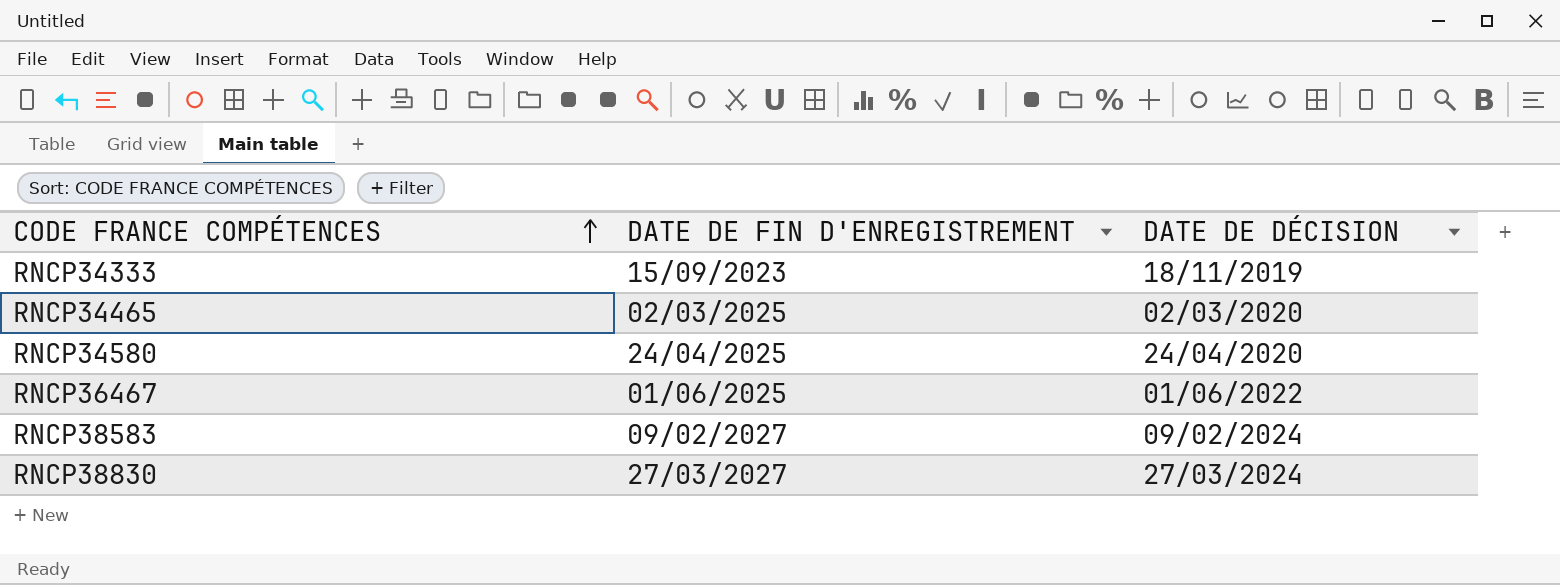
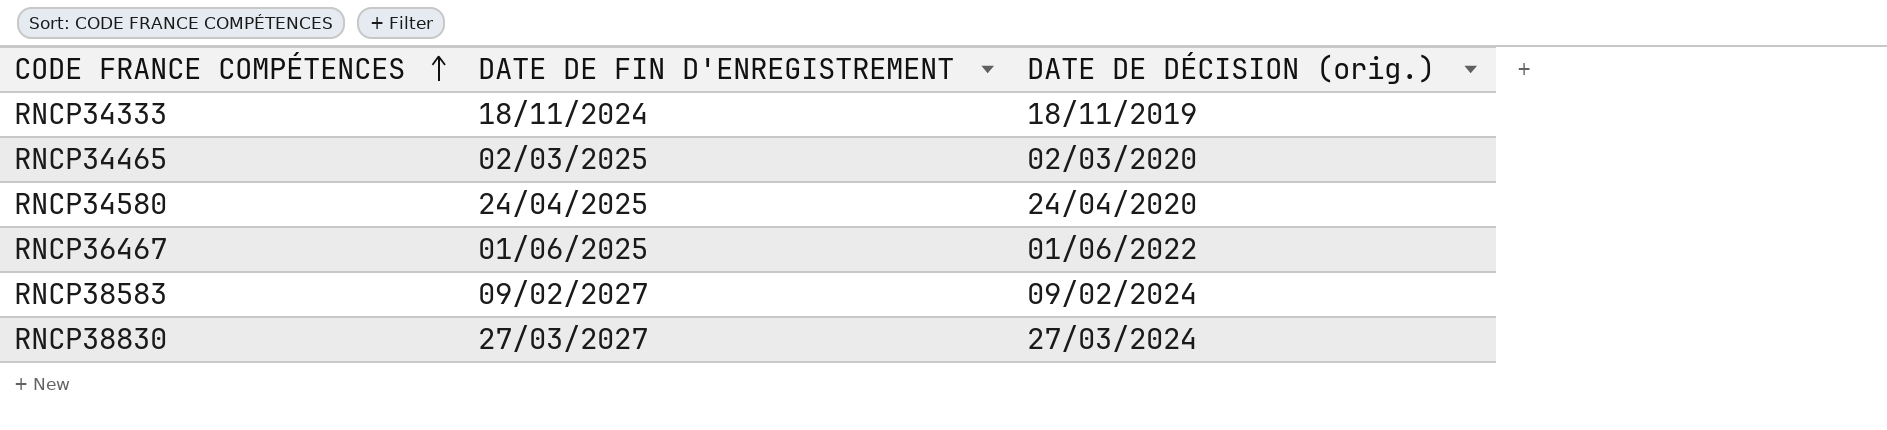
column name: DATE DE DÉCISION -> DATE DE DÉCISION (orig.)
RNCP34333 | DATE DE FIN D'ENREGISTREMENT: 15/09/2023 -> 18/11/2024

